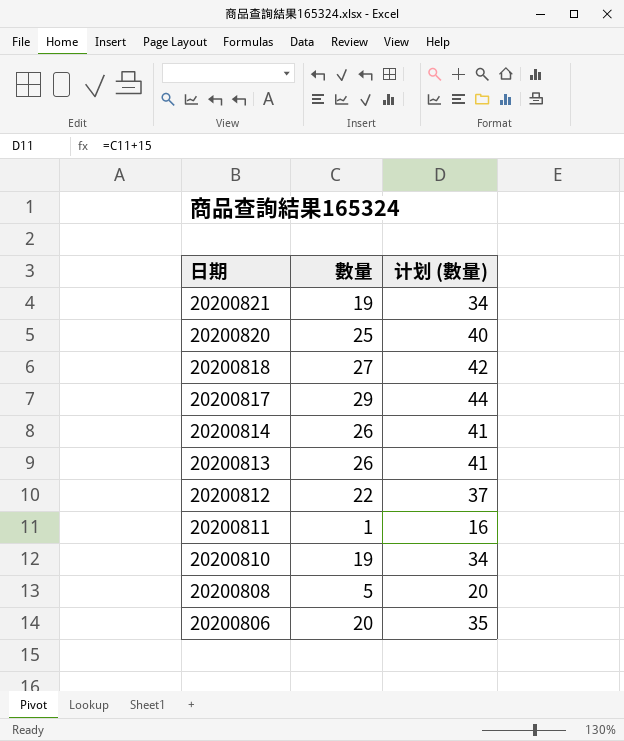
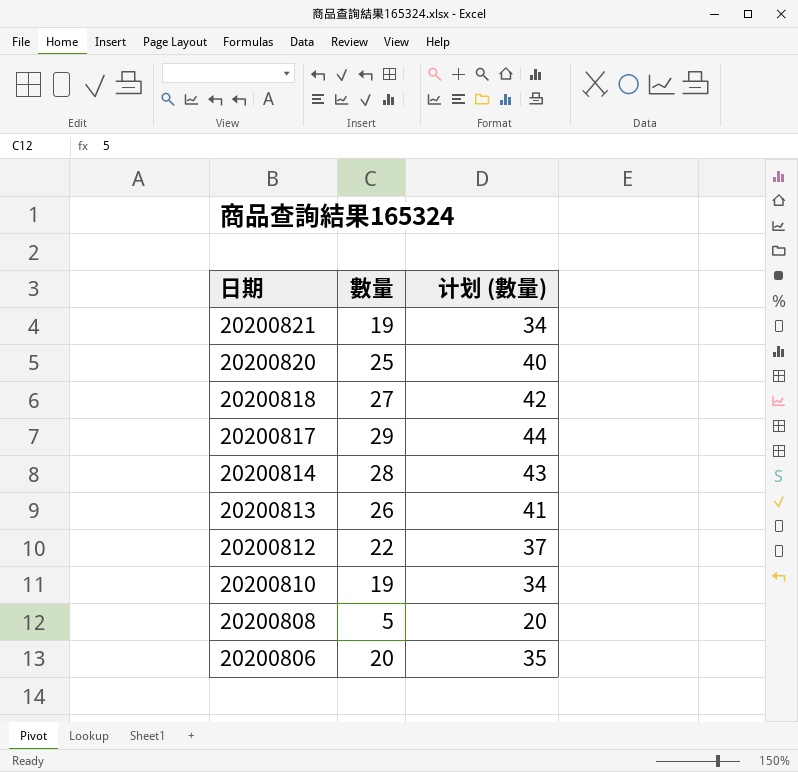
row 20200811: 1 | 16 -> none
20200814 | 數量: 26 -> 28
20200814 | 计划 (數量): 41 -> 43

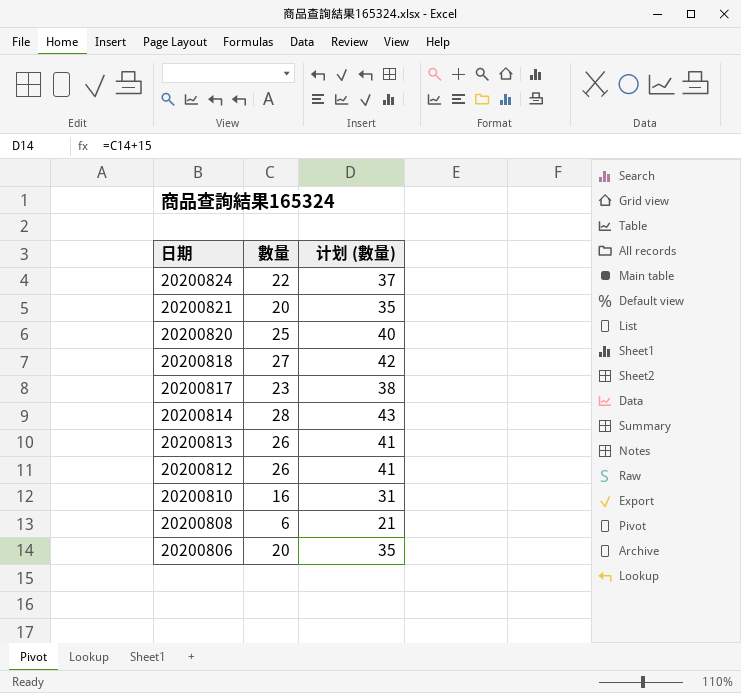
row 20200824: none -> 22 | 37
20200821 | 數量: 19 -> 20
20200821 | 计划 (數量): 34 -> 35
20200817 | 數量: 29 -> 23
20200817 | 计划 (數量): 44 -> 38
20200812 | 數量: 22 -> 26
20200812 | 计划 (數量): 37 -> 41
20200810 | 數量: 19 -> 16
20200810 | 计划 (數量): 34 -> 31
20200808 | 數量: 5 -> 6
20200808 | 计划 (數量): 20 -> 21

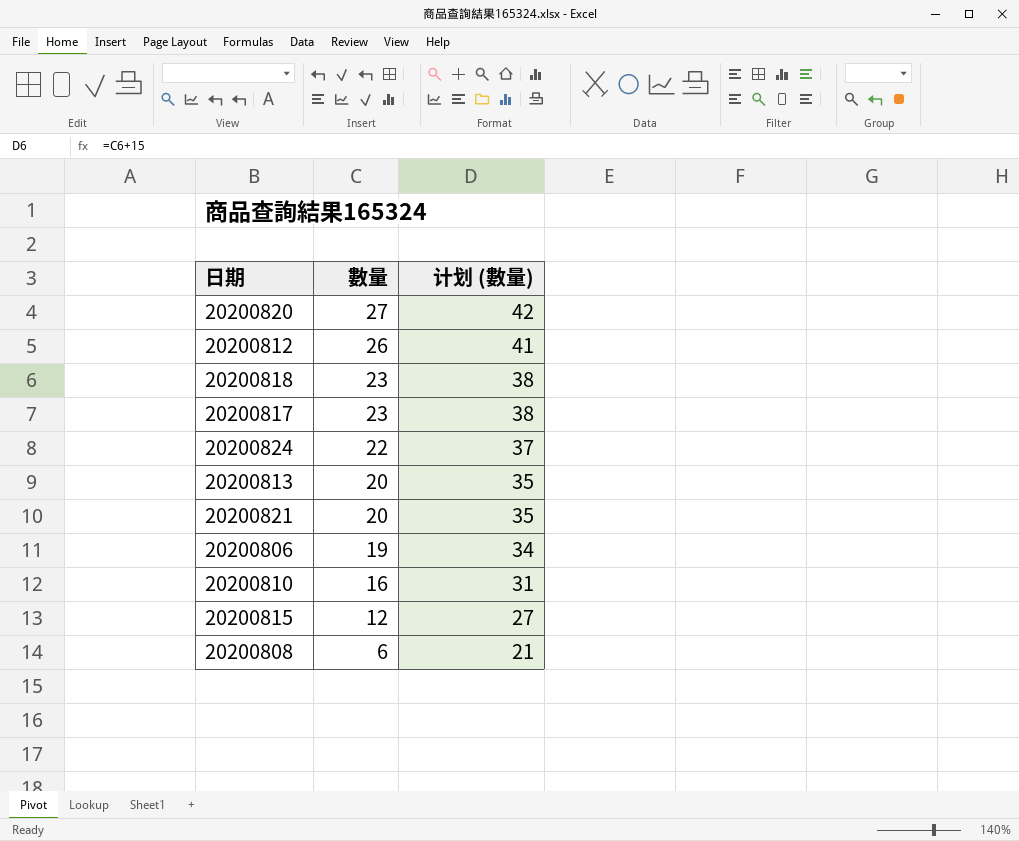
row order: 日期 descending -> 數量 descending
row 20200814: 28 | 43 -> none
20200820 | 數量: 25 -> 27
20200820 | 计划 (數量): 40 -> 42
20200818 | 數量: 27 -> 23
20200818 | 计划 (數量): 42 -> 38
20200813 | 數量: 26 -> 20
20200813 | 计划 (數量): 41 -> 35
20200806 | 數量: 20 -> 19
20200806 | 计划 (數量): 35 -> 34
row 20200815: none -> 12 | 27

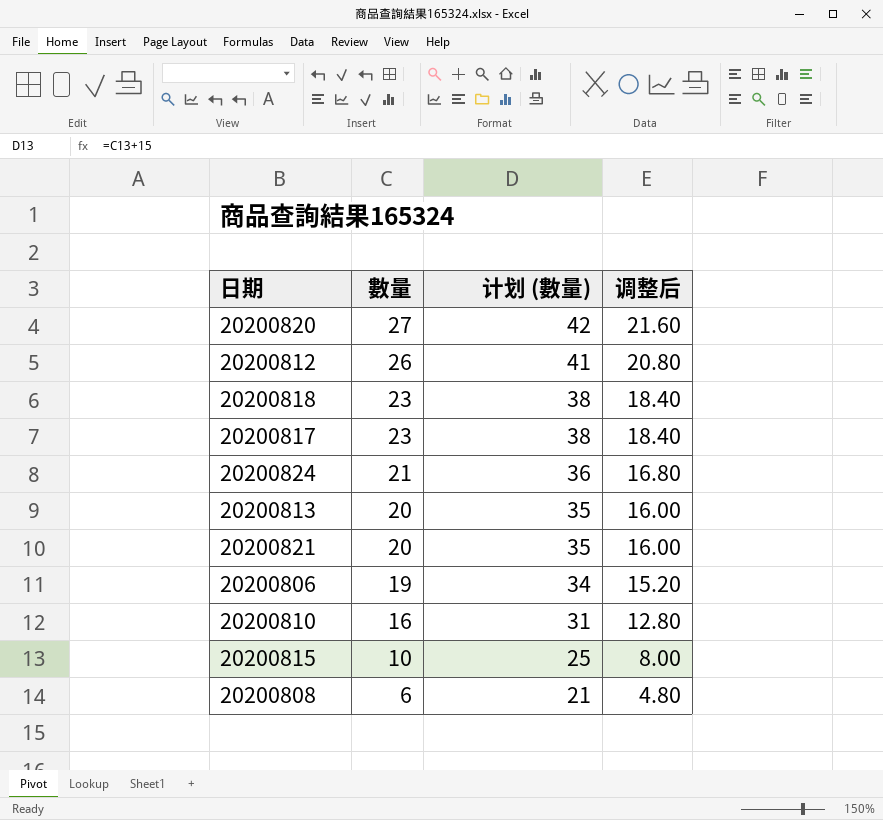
column 调整后 | formula: none -> [數量] * 0.8
20200824 | 數量: 22 -> 21
20200824 | 计划 (數量): 37 -> 36
20200815 | 數量: 12 -> 10
20200815 | 计划 (數量): 27 -> 25

